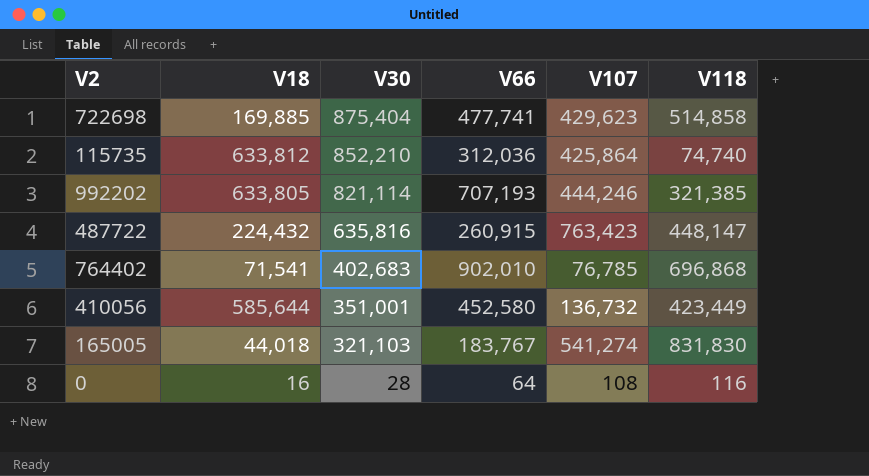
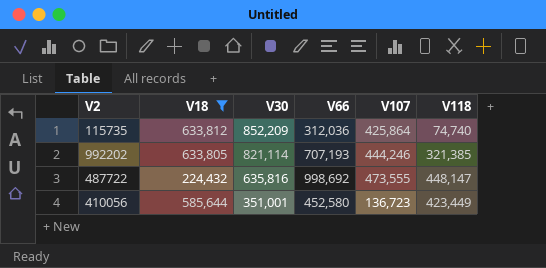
filter: none -> V18 >= 224,432
115735 | V30: 852,210 -> 852,209
487722 | V66: 260,915 -> 998,692
487722 | V107: 763,423 -> 473,555
410056 | V107: 136,732 -> 136,723

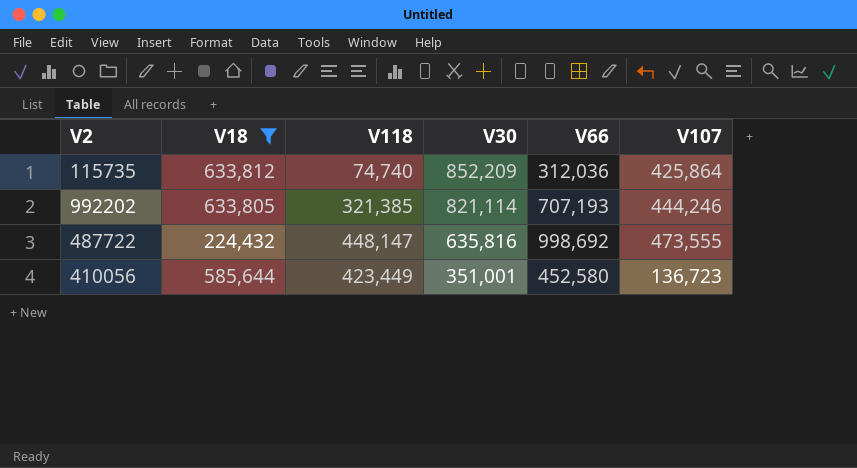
column V118 | position: 6 -> 3

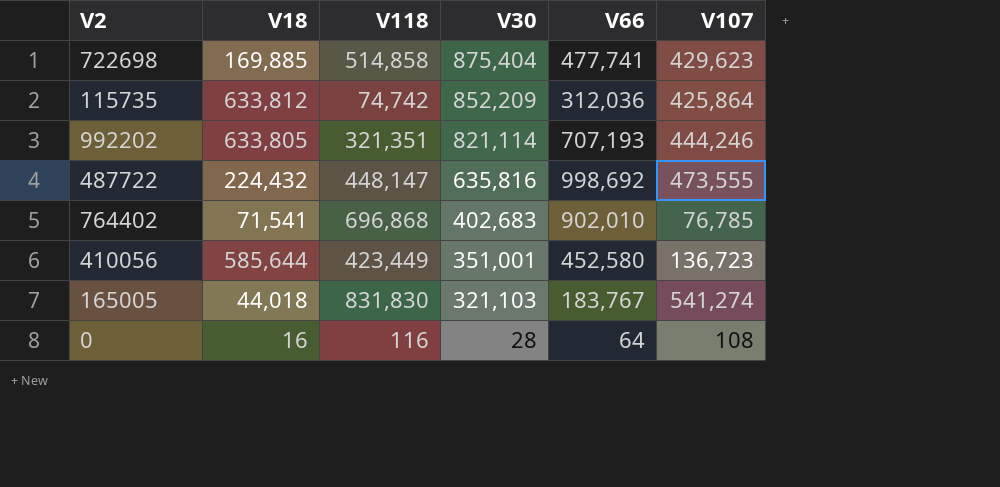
filter: V18 >= 224,432 -> none
115735 | V118: 74,740 -> 74,742
992202 | V118: 321,385 -> 321,351

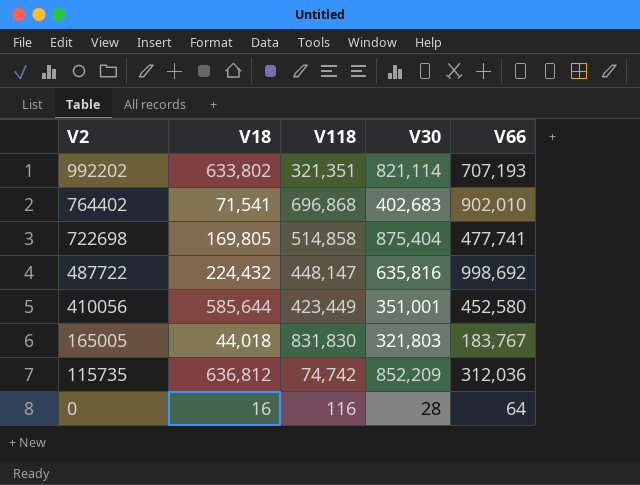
row order: V30 descending -> V2 descending
column V107 | position: 6 -> none
992202 | V18: 633,805 -> 633,802
722698 | V18: 169,885 -> 169,805
165005 | V30: 321,103 -> 321,803
115735 | V18: 633,812 -> 636,812

